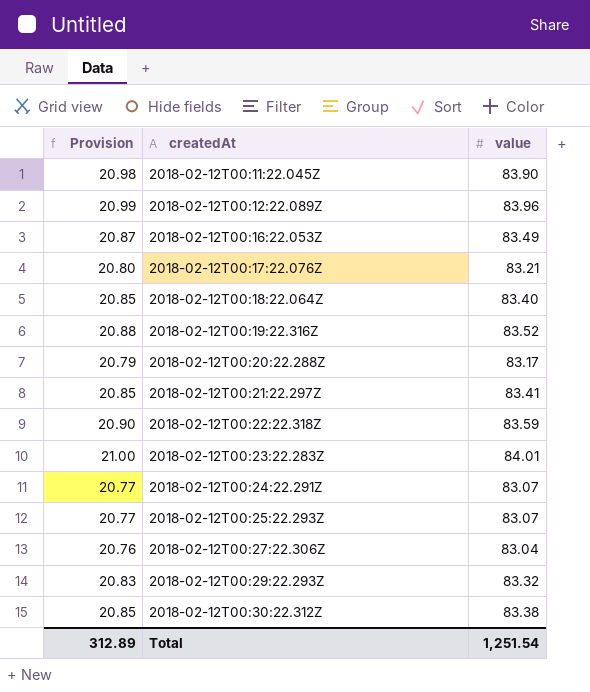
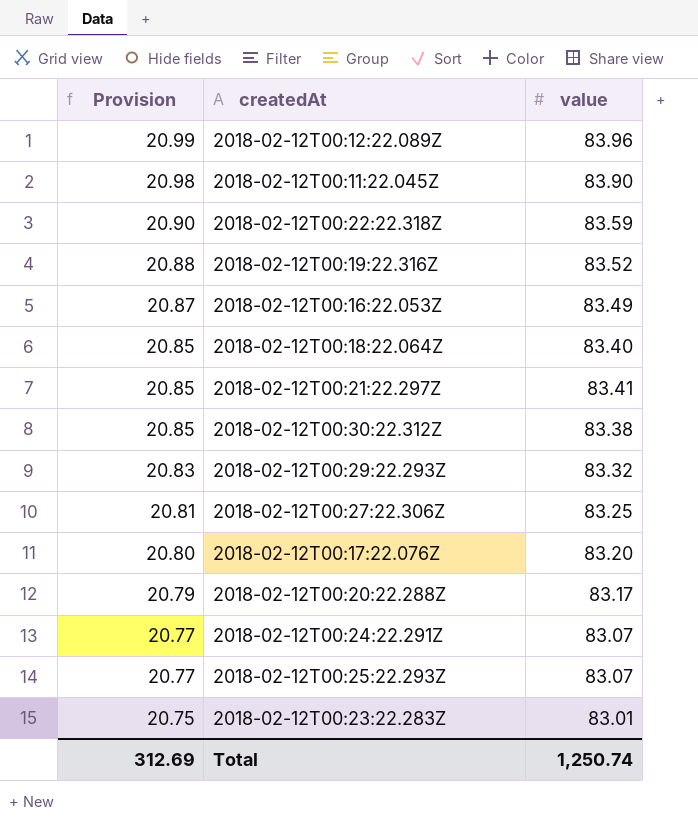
row order: createdAt ascending -> Provision descending
2018-02-12T00:27:22.306Z | Provision: 20.76 -> 20.81
2018-02-12T00:27:22.306Z | value: 83.04 -> 83.25
2018-02-12T00:17:22.076Z | value: 83.21 -> 83.20
2018-02-12T00:23:22.283Z | Provision: 21.00 -> 20.75
2018-02-12T00:23:22.283Z | value: 84.01 -> 83.01
Total | Provision: 312.89 -> 312.69
Total | value: 1,251.54 -> 1,250.74

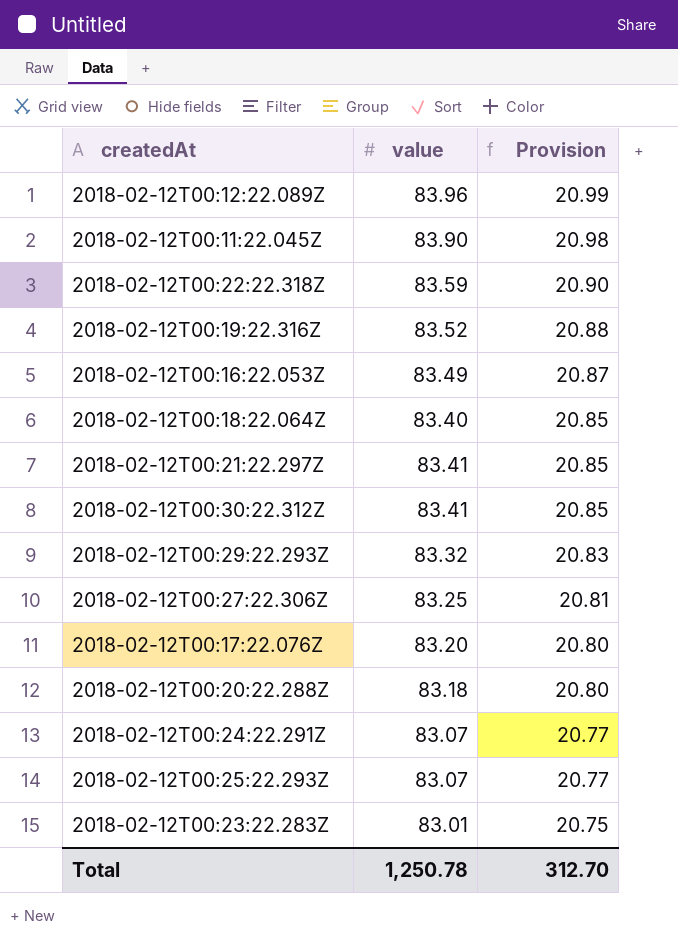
column Provision | position: 1 -> 3
2018-02-12T00:30:22.312Z | value: 83.38 -> 83.41
2018-02-12T00:20:22.288Z | value: 83.17 -> 83.18
2018-02-12T00:20:22.288Z | Provision: 20.79 -> 20.80
Total | value: 1,250.74 -> 1,250.78
Total | Provision: 312.69 -> 312.70

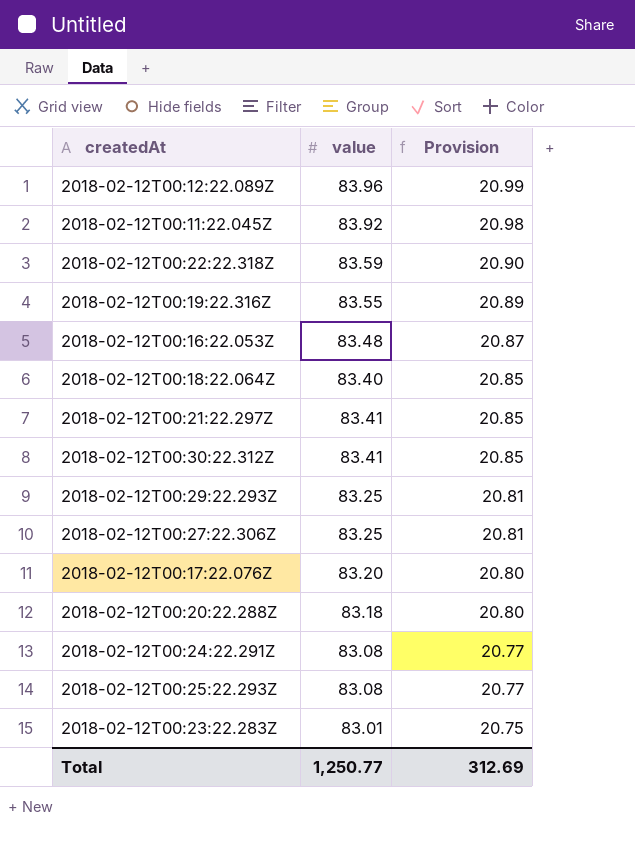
2018-02-12T00:11:22.045Z | value: 83.90 -> 83.92
2018-02-12T00:19:22.316Z | value: 83.52 -> 83.55
2018-02-12T00:19:22.316Z | Provision: 20.88 -> 20.89
2018-02-12T00:16:22.053Z | value: 83.49 -> 83.48
2018-02-12T00:29:22.293Z | value: 83.32 -> 83.25
2018-02-12T00:29:22.293Z | Provision: 20.83 -> 20.81
2018-02-12T00:24:22.291Z | value: 83.07 -> 83.08
2018-02-12T00:25:22.293Z | value: 83.07 -> 83.08
Total | value: 1,250.78 -> 1,250.77
Total | Provision: 312.70 -> 312.69

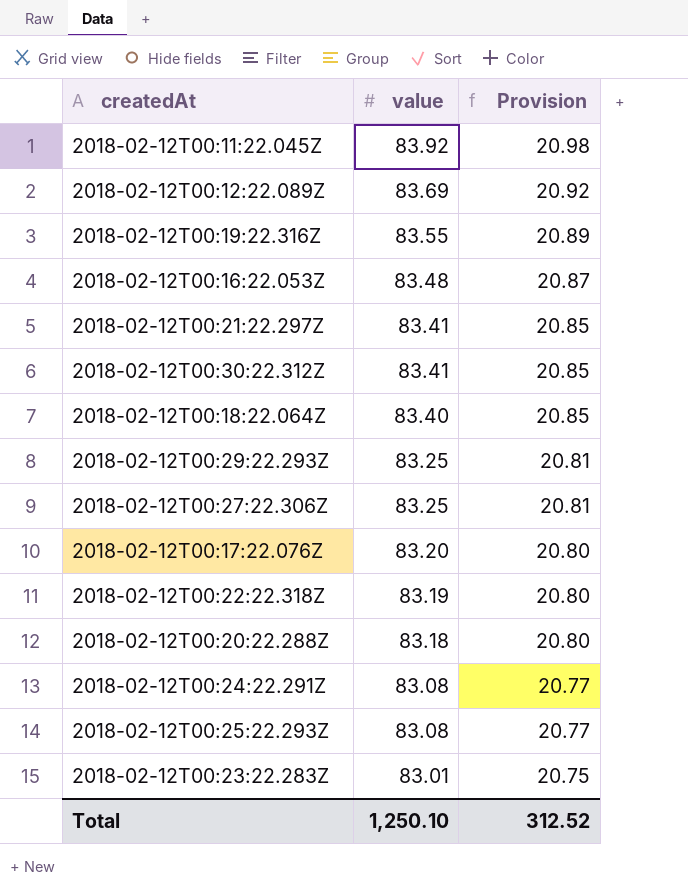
row order: Provision descending -> value descending
2018-02-12T00:12:22.089Z | value: 83.96 -> 83.69
2018-02-12T00:12:22.089Z | Provision: 20.99 -> 20.92
2018-02-12T00:22:22.318Z | value: 83.59 -> 83.19
2018-02-12T00:22:22.318Z | Provision: 20.90 -> 20.80
Total | value: 1,250.77 -> 1,250.10
Total | Provision: 312.69 -> 312.52

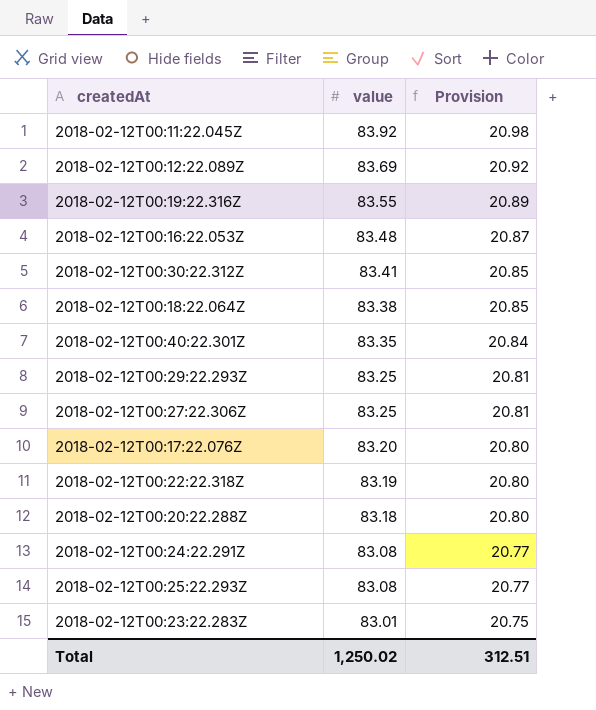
row 2018-02-12T00:21:22.297Z: 83.41 | 20.85 -> none
2018-02-12T00:18:22.064Z | value: 83.40 -> 83.38
row 2018-02-12T00:40:22.301Z: none -> 83.35 | 20.84
Total | value: 1,250.10 -> 1,250.02
Total | Provision: 312.52 -> 312.51

